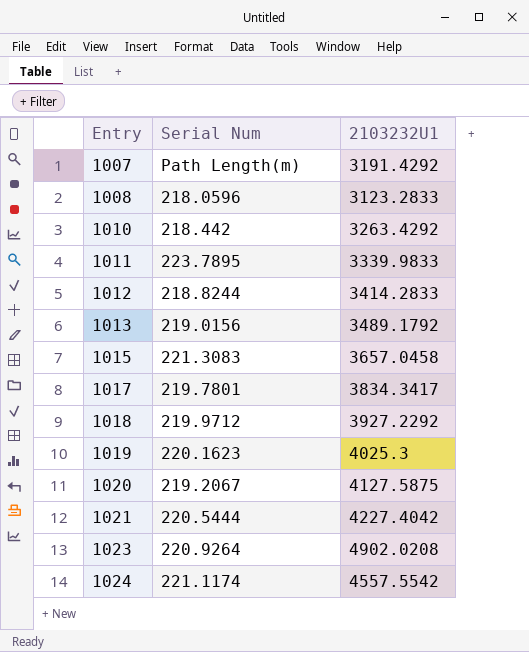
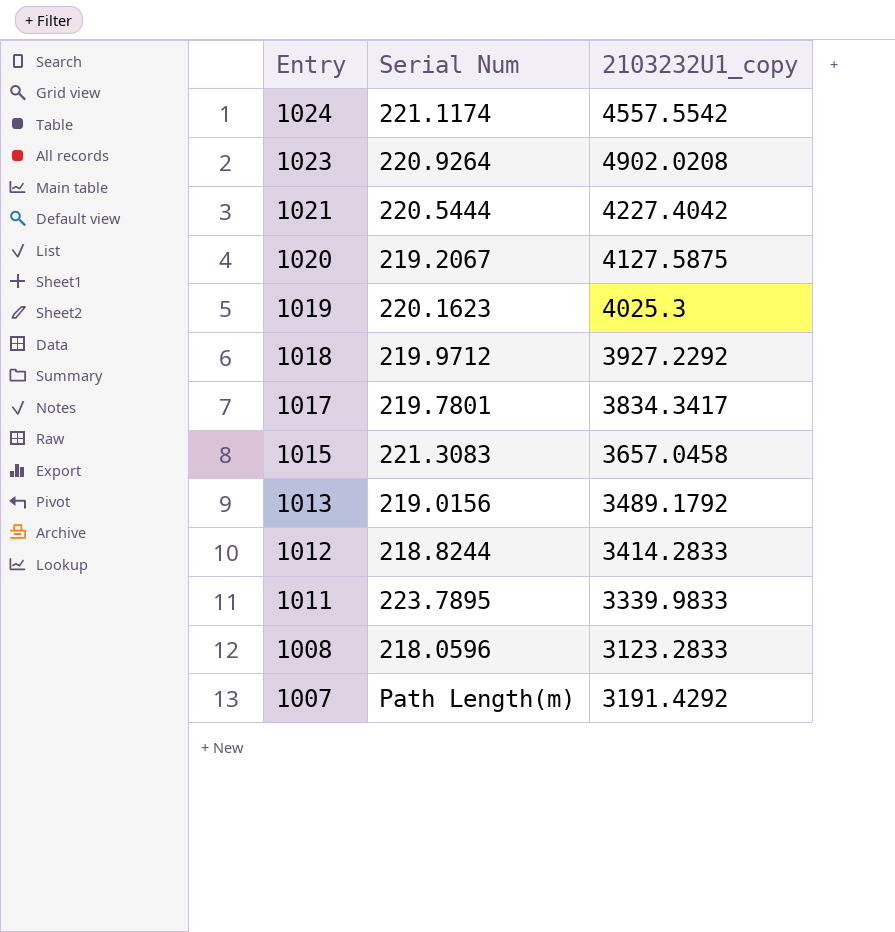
row order: Entry ascending -> Entry descending
column name: 2103232U1 -> 2103232U1_copy
row 1010: 218.442 | 3263.4292 -> none

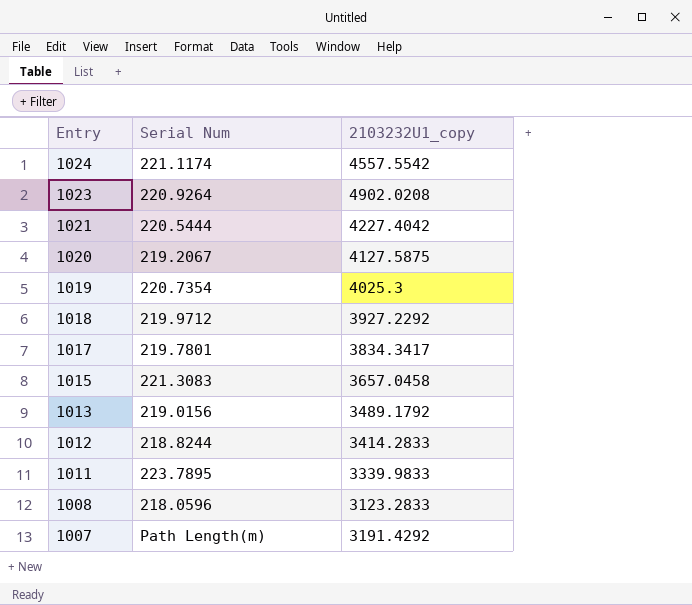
1019 | Serial Num: 220.1623 -> 220.7354

